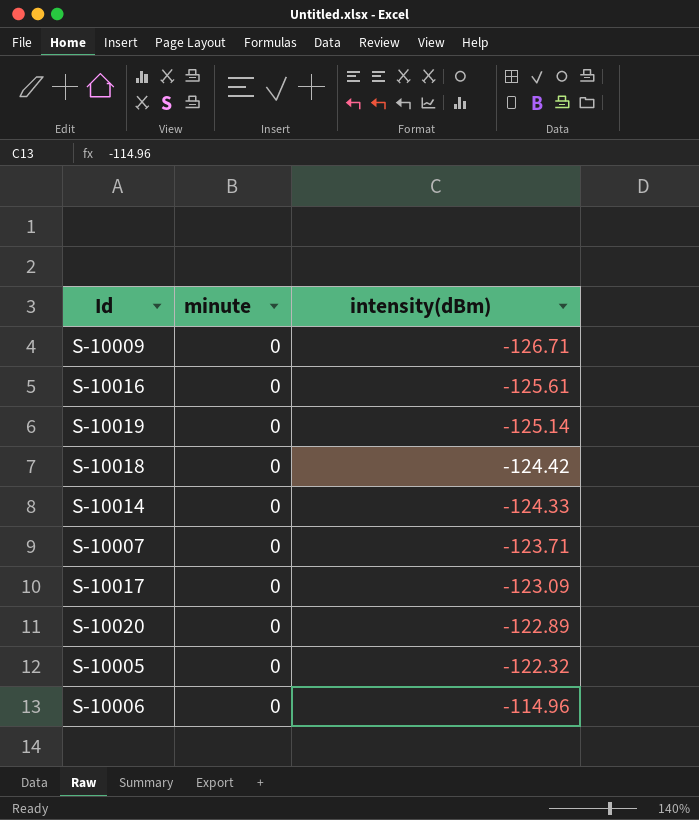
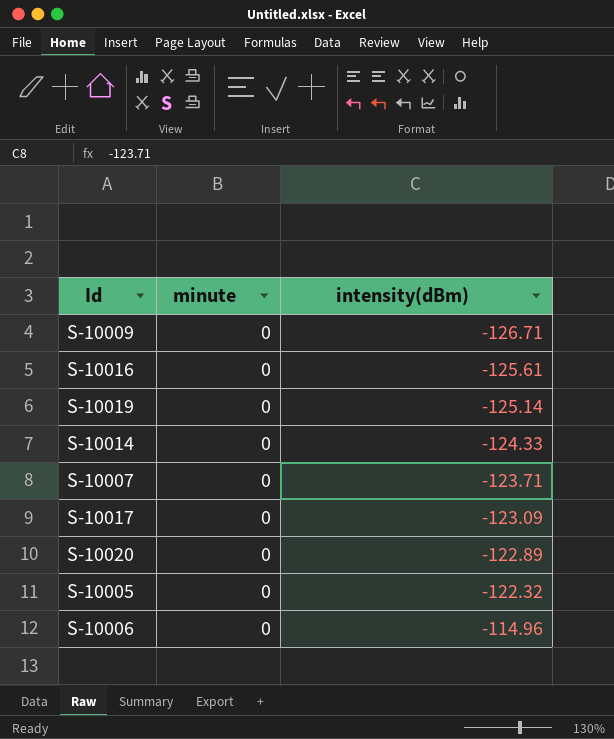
row S-10018: 0 | -124.42 -> none

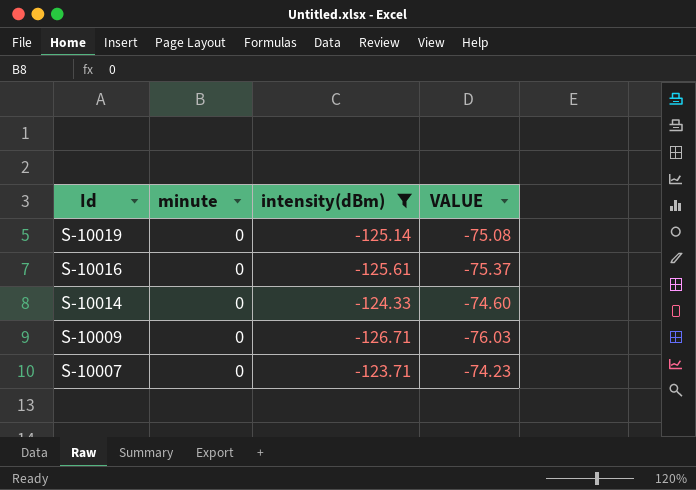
filter: none -> intensity(dBm) <= -123.71
row order: intensity(dBm) ascending -> Id descending
column VALUE | formula: none -> [intensity(dBm)] * 0.6

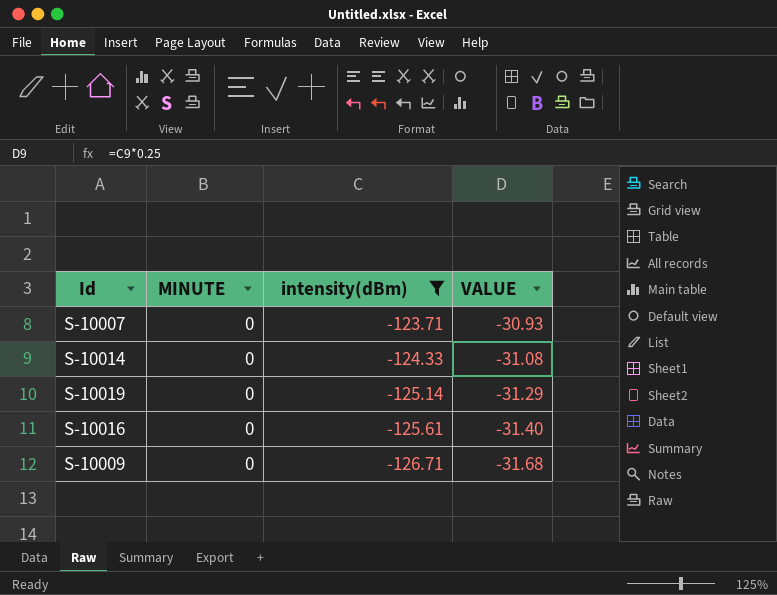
row order: Id descending -> intensity(dBm) descending
column name: minute -> MINUTE
column VALUE | formula: [intensity(dBm)] * 0.6 -> [intensity(dBm)] * 0.25

